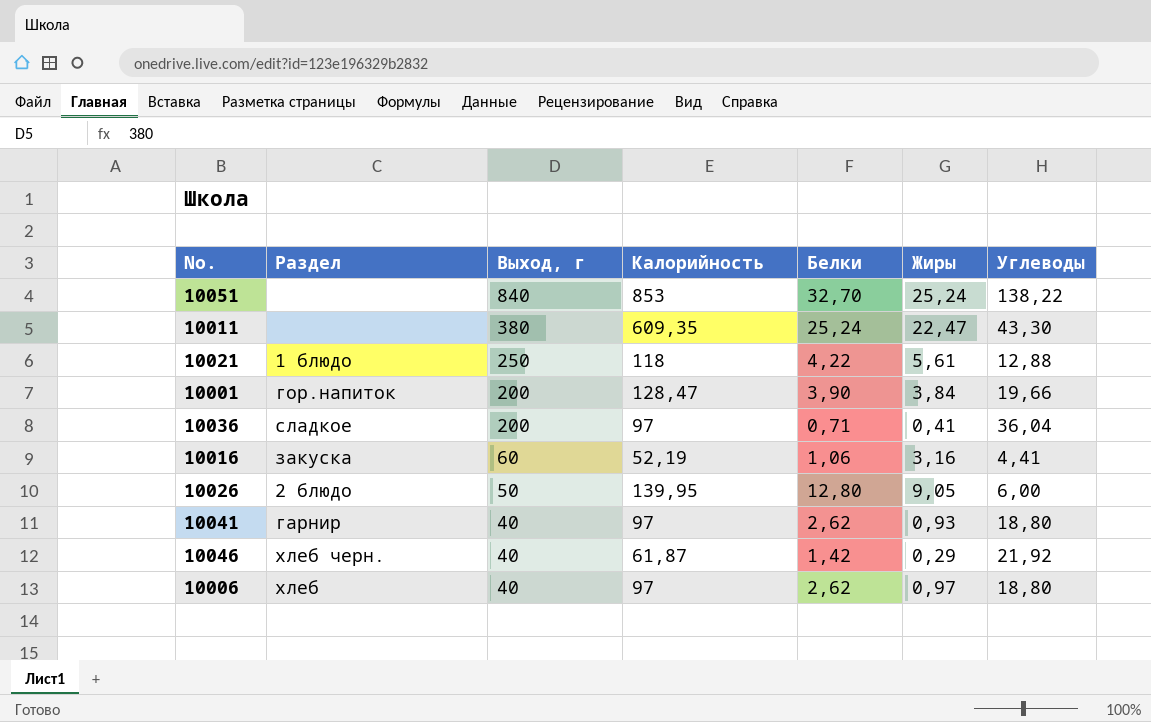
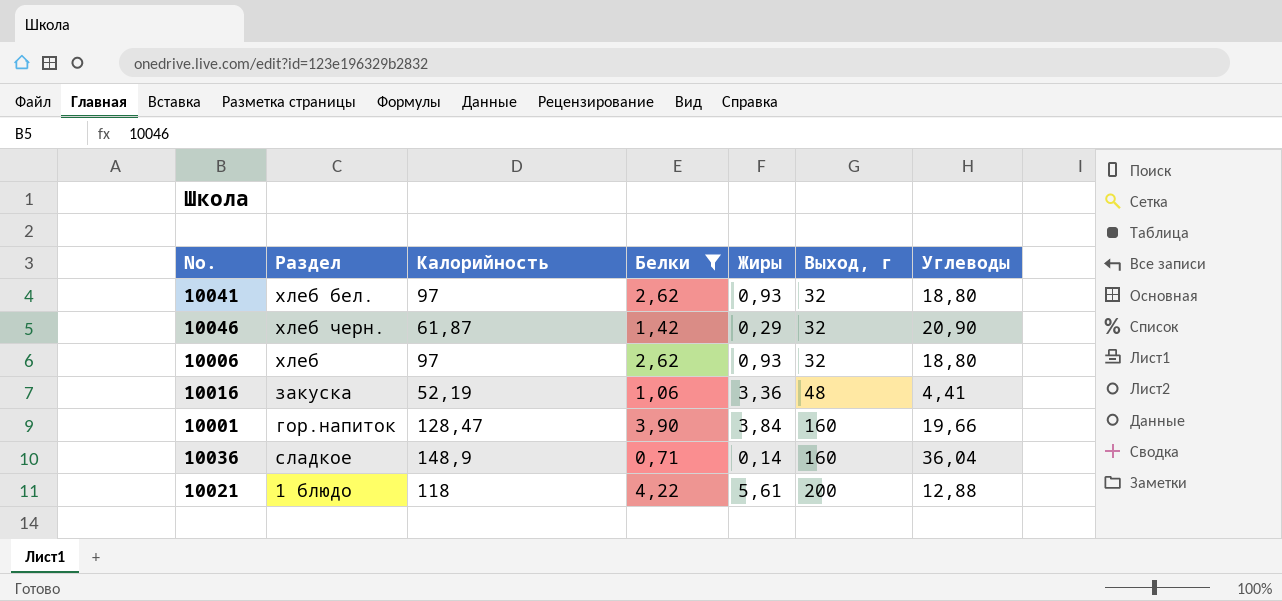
filter: none -> Белки <= 4,22
row order: Выход, г descending -> Выход, г ascending
column Выход, г | position: 3 -> 6
10041 | Раздел: гарнир -> хлеб бел.
10041 | Выход, г: 40 -> 32
10046 | Выход, г: 40 -> 32
10046 | Углеводы: 21,92 -> 20,90
10006 | Жиры: 0,97 -> 0,93
10006 | Выход, г: 40 -> 32
10016 | Жиры: 3,16 -> 3,36
10016 | Выход, г: 60 -> 48
10001 | Выход, г: 200 -> 160
10036 | Калорийность: 97 -> 148,9
10036 | Жиры: 0,41 -> 0,14
10036 | Выход, г: 200 -> 160
10021 | Выход, г: 250 -> 200

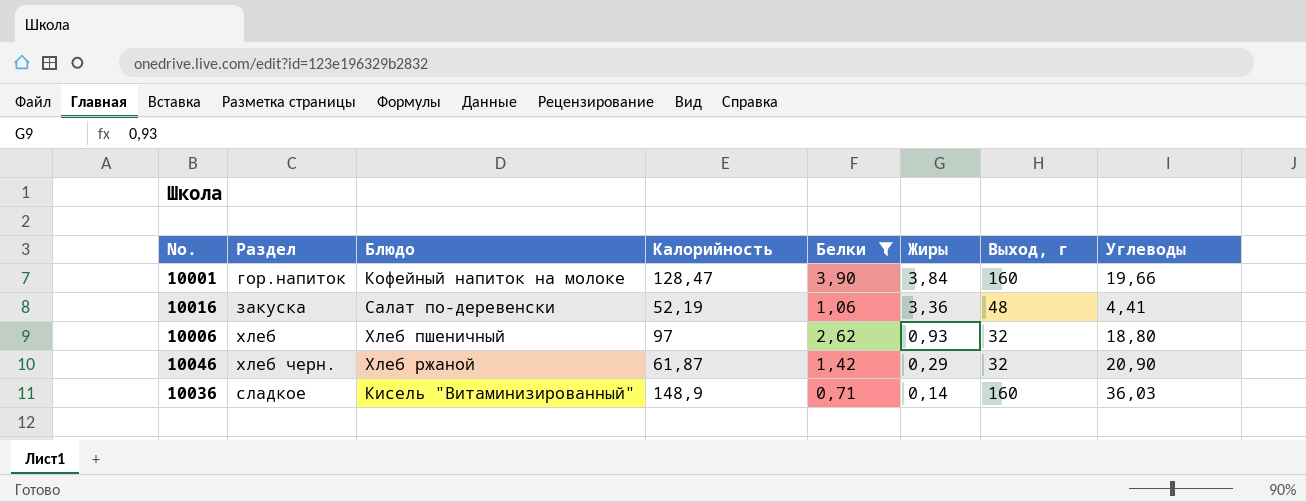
row order: Выход, г ascending -> Жиры descending
column Блюдо | position: none -> 3
row 10041: хлеб бел. | 97 | 2,62 | 0,93 | 32 | 18,80 -> none
row 10021: 1 блюдо | 118 | 4,22 | 5,61 | 200 | 12,88 -> none
10036 | Углеводы: 36,04 -> 36,03

